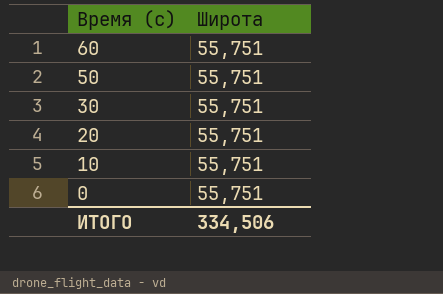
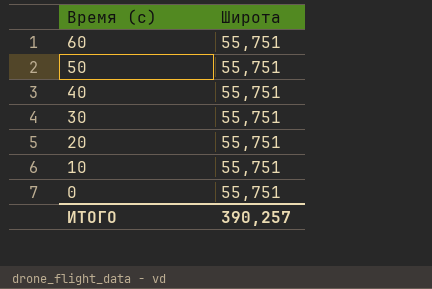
row 40: none -> 55,751
ИТОГО | Широта: 334,506 -> 390,257

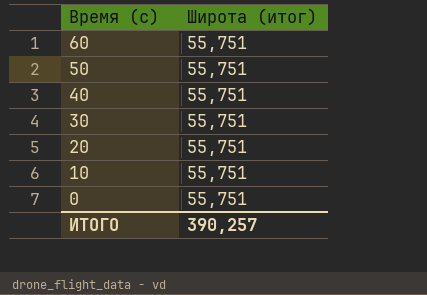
column name: Широта -> Широта (итог)

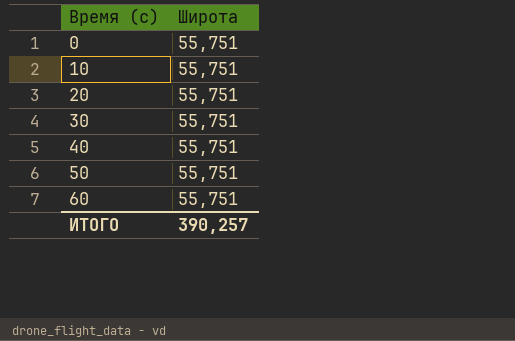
row order: Время (с) descending -> Время (с) ascending
column name: Широта (итог) -> Широта

